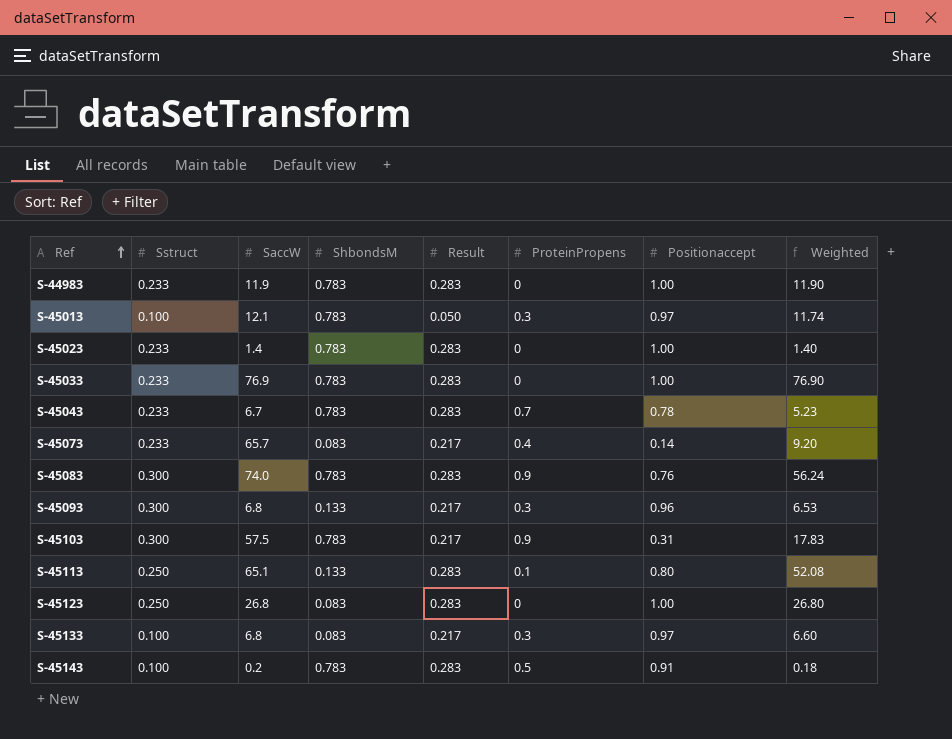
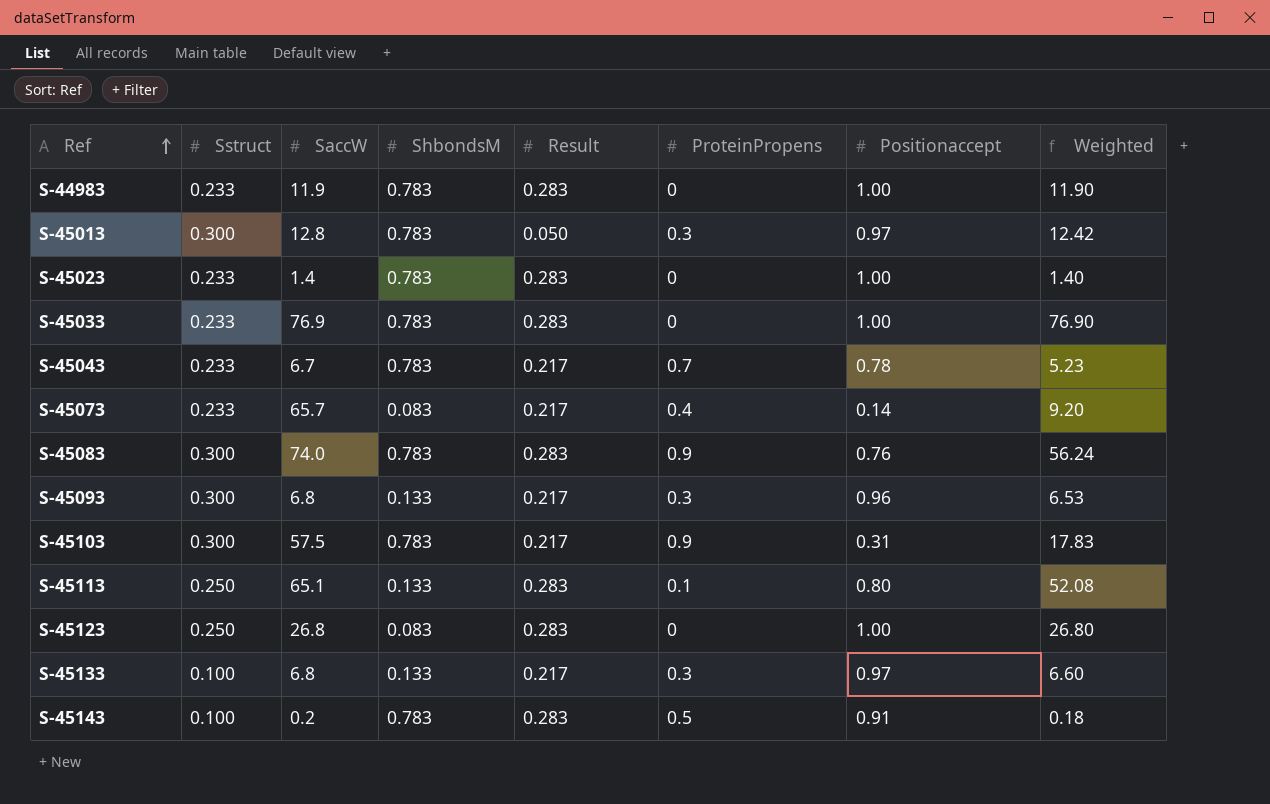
S-45013 | Sstruct: 0.100 -> 0.300
S-45013 | SaccW: 12.1 -> 12.8
S-45013 | Weighted: 11.74 -> 12.42
S-45043 | Result: 0.283 -> 0.217
S-45133 | ShbondsM: 0.083 -> 0.133

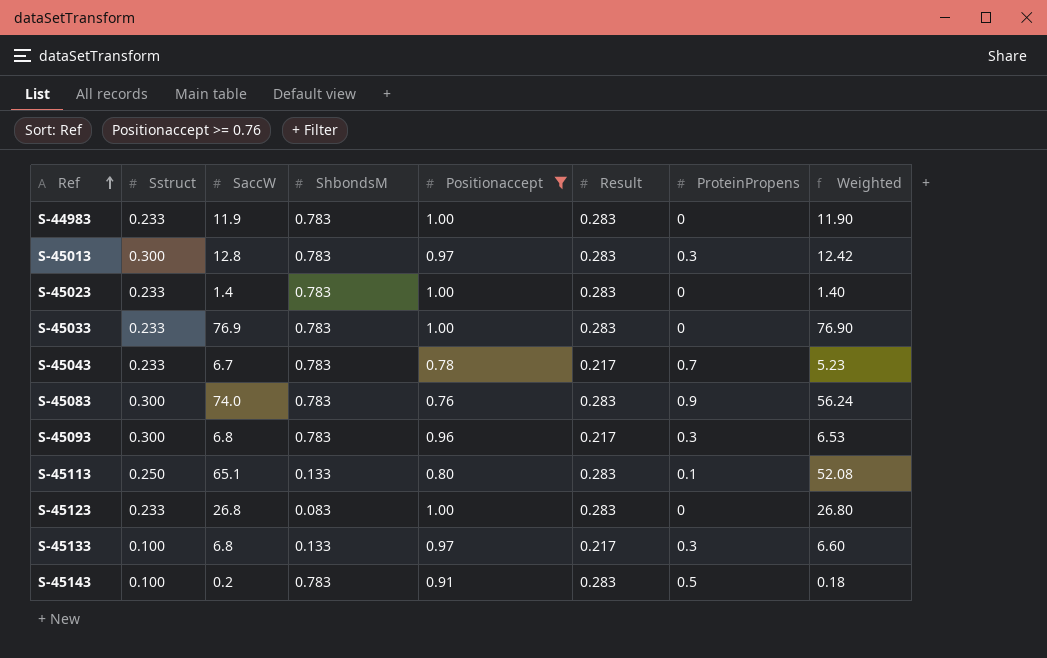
filter: none -> Positionaccept >= 0.76
column Positionaccept | position: 7 -> 5
S-45013 | Result: 0.050 -> 0.283
S-45093 | ShbondsM: 0.133 -> 0.783
S-45123 | Sstruct: 0.250 -> 0.233

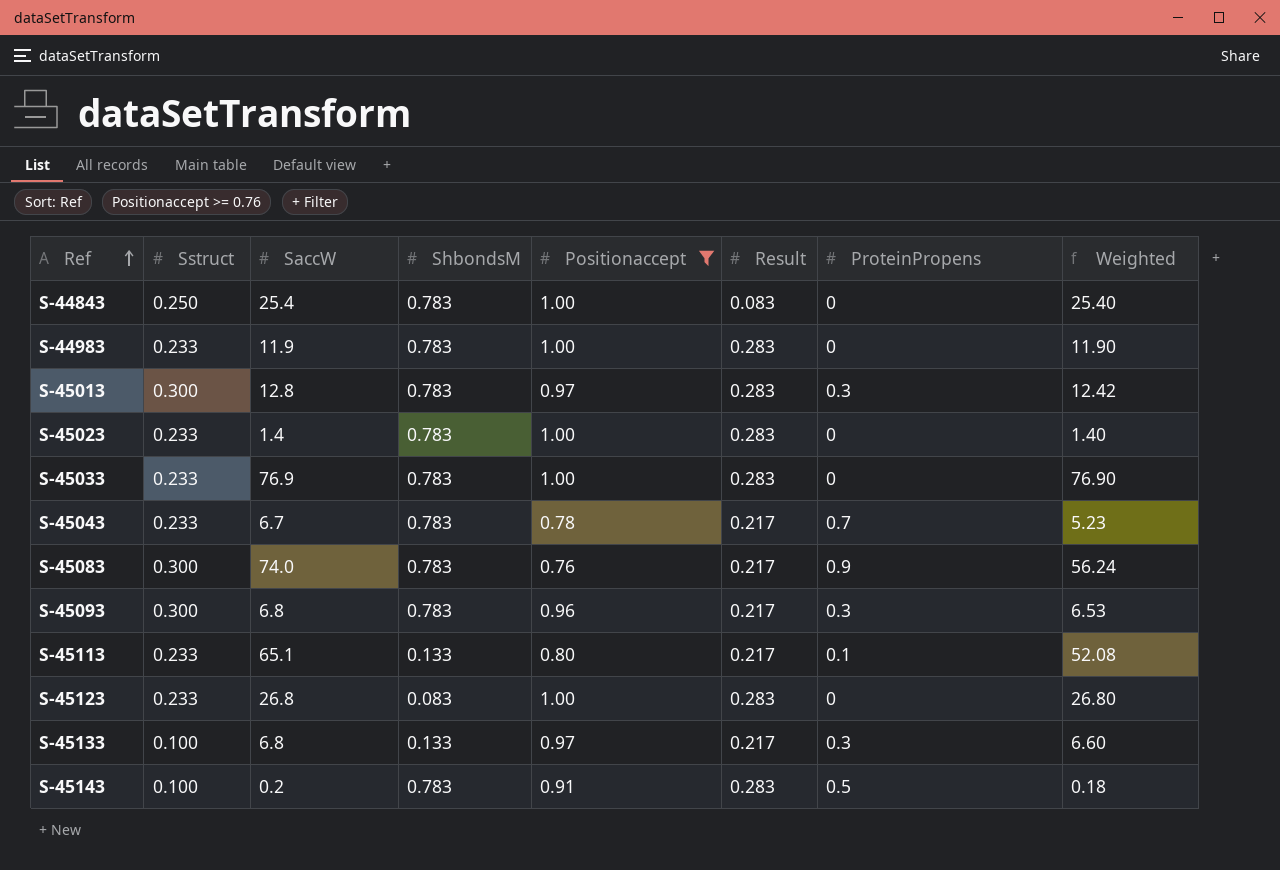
row S-44843: none -> 0.250 | 25.4 | 0.783 | 1.00 | 0.083 | 0 | 25.40
S-45083 | Result: 0.283 -> 0.217
S-45113 | Sstruct: 0.250 -> 0.233
S-45113 | Result: 0.283 -> 0.217

